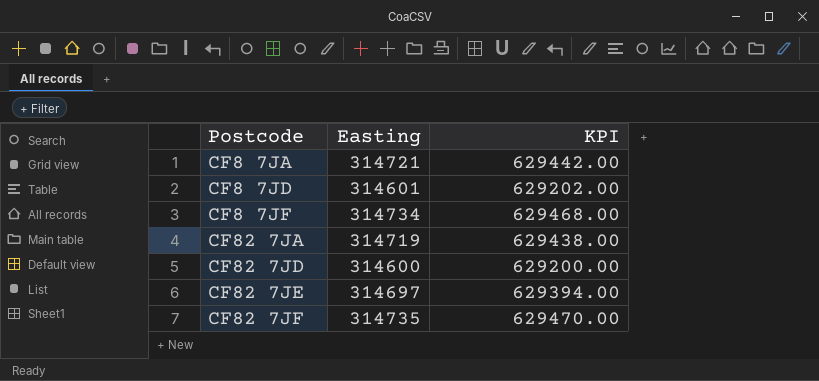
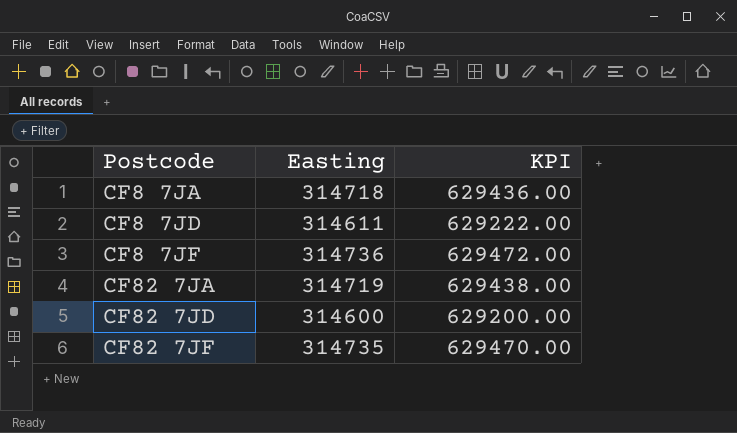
row CF82 7JE: 314697 | 629394.00 -> none
CF8 7JA | Easting: 314721 -> 314718
CF8 7JA | KPI: 629442.00 -> 629436.00
CF8 7JD | Easting: 314601 -> 314611
CF8 7JD | KPI: 629202.00 -> 629222.00
CF8 7JF | Easting: 314734 -> 314736
CF8 7JF | KPI: 629468.00 -> 629472.00

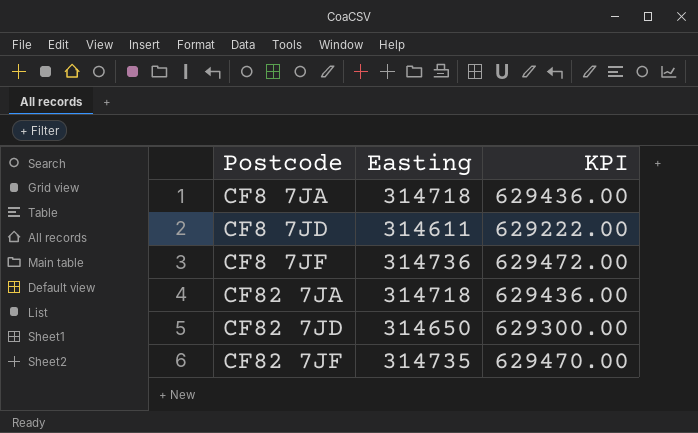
CF82 7JA | Easting: 314719 -> 314718
CF82 7JA | KPI: 629438.00 -> 629436.00
CF82 7JD | Easting: 314600 -> 314650
CF82 7JD | KPI: 629200.00 -> 629300.00

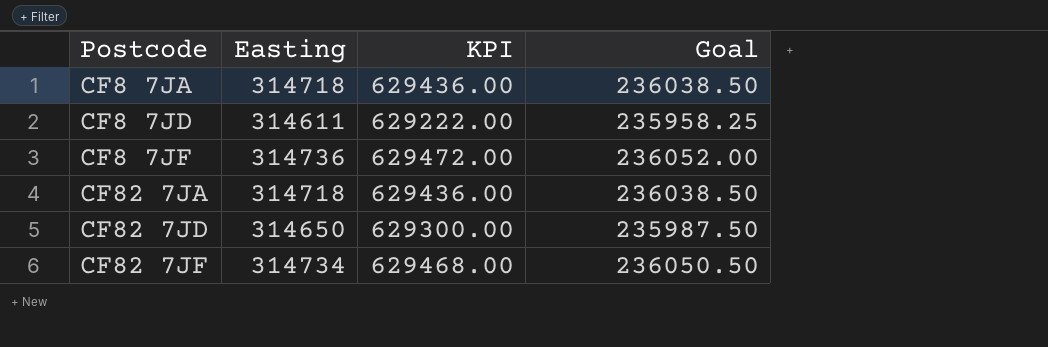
column Goal | formula: none -> [Easting] * 0.75
CF82 7JF | Easting: 314735 -> 314734
CF82 7JF | KPI: 629470.00 -> 629468.00

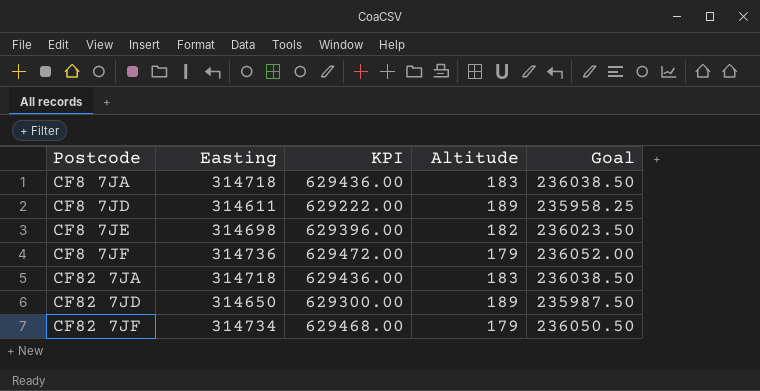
column Altitude | position: none -> 4
row CF8 7JE: none -> 314698 | 629396.00 | 182 | 236023.50

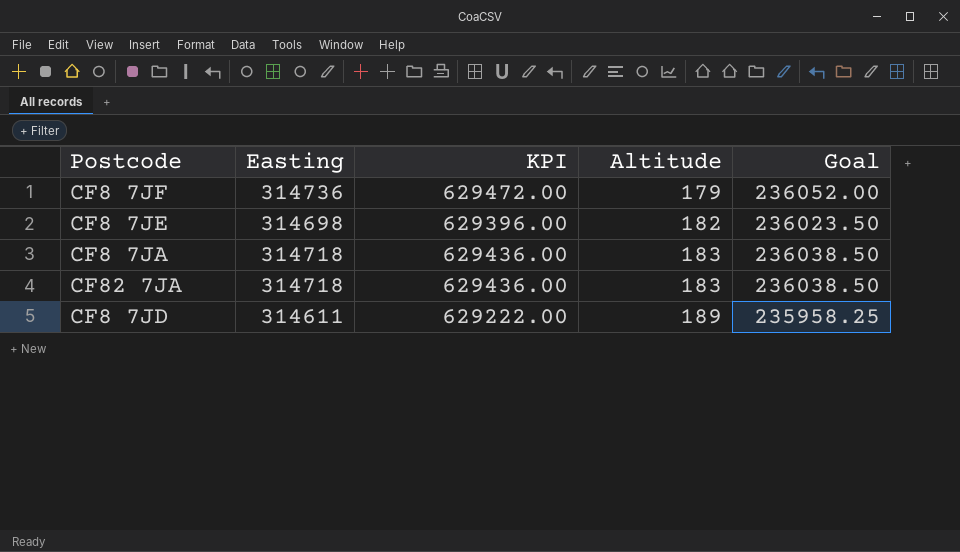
row order: Postcode ascending -> Altitude ascending
row CF82 7JD: 314650 | 629300.00 | 189 | 235987.50 -> none
row CF82 7JF: 314734 | 629468.00 | 179 | 236050.50 -> none

